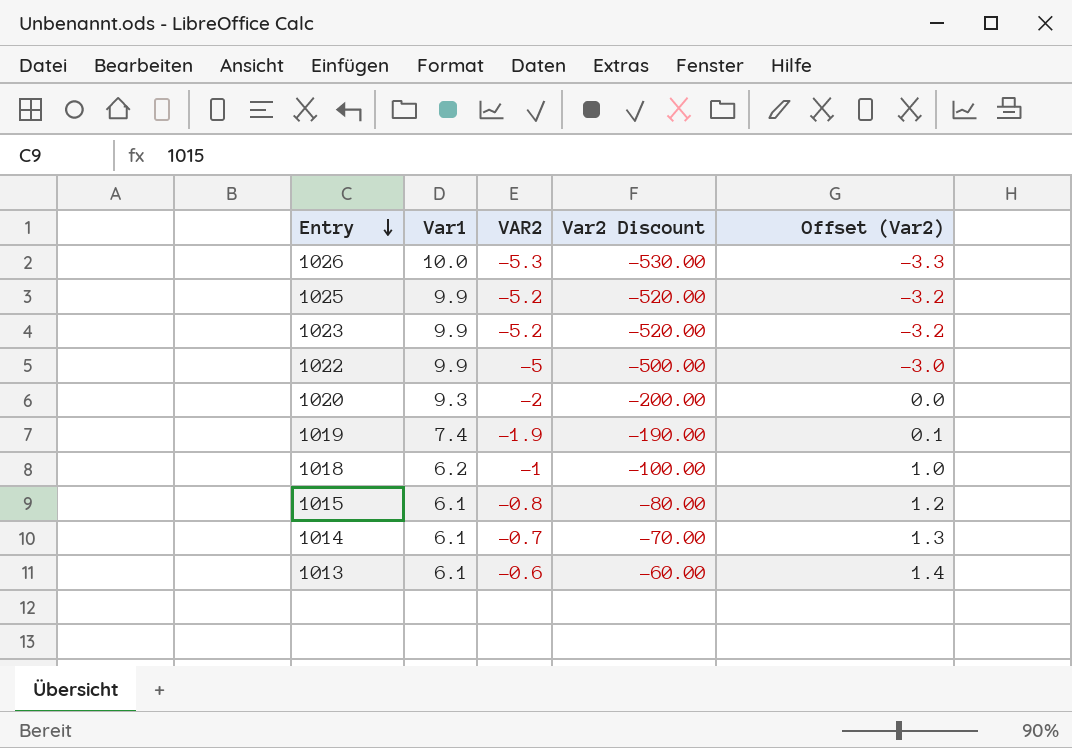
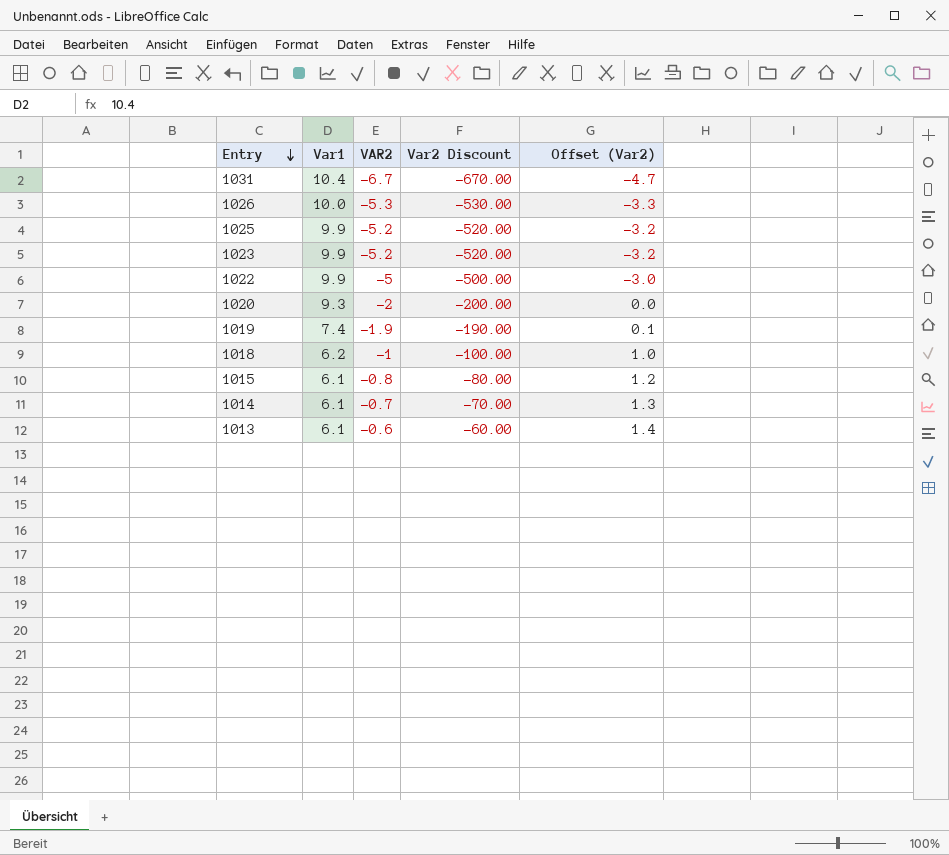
row 1031: none -> 10.4 | -6.7 | -670.00 | -4.7

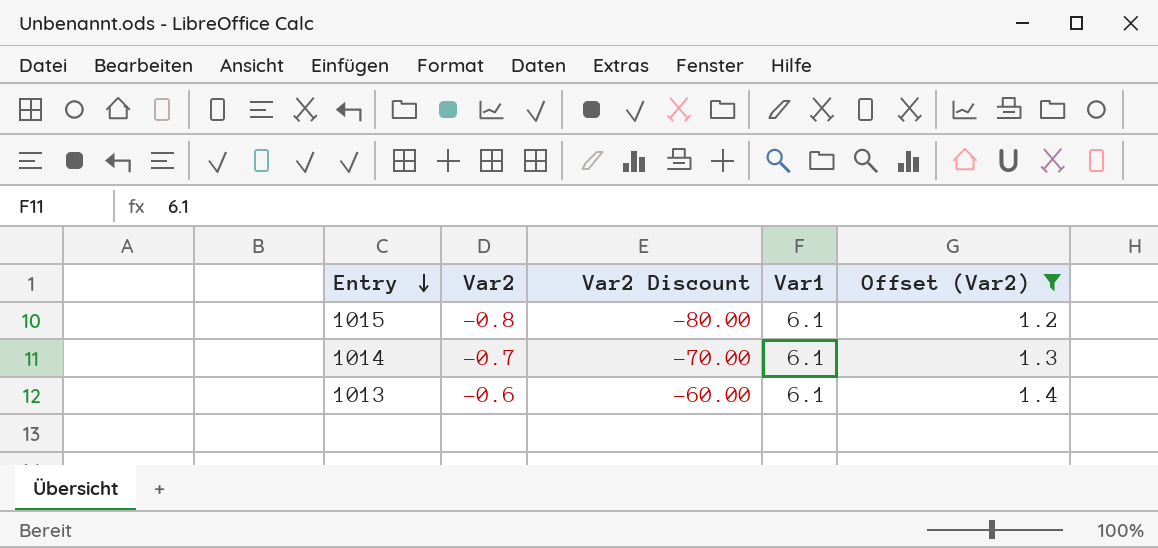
filter: none -> Offset (Var2) >= 1.2
column name: VAR2 -> Var2
column Var1 | position: 2 -> 4

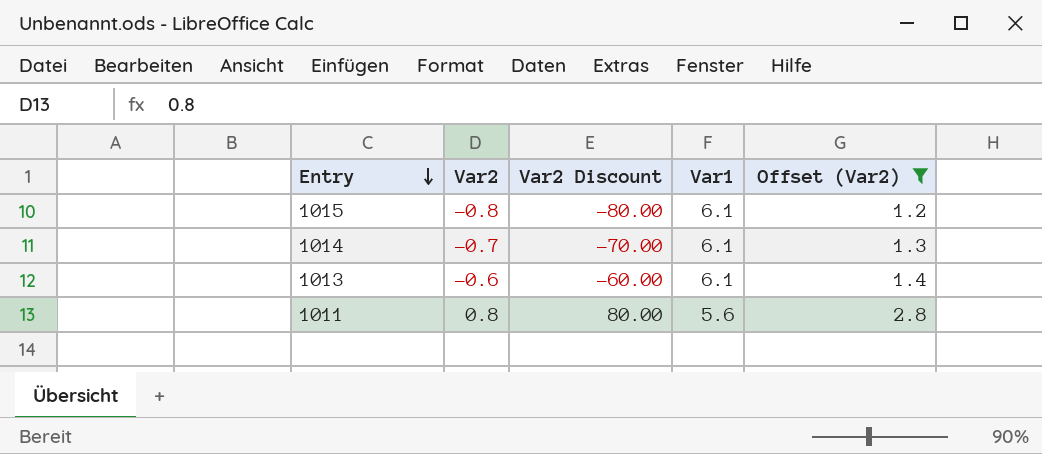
row 1011: none -> 0.8 | 80.00 | 5.6 | 2.8

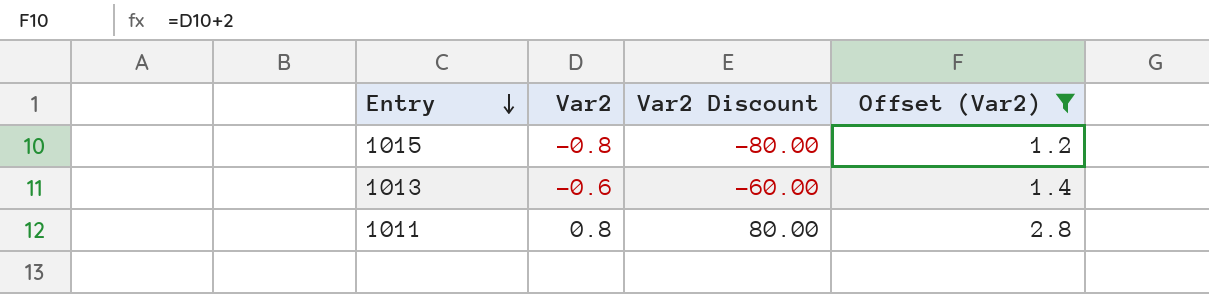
column Var1 | position: 4 -> none
row 1014: -0.7 | -70.00 | 6.1 | 1.3 -> none

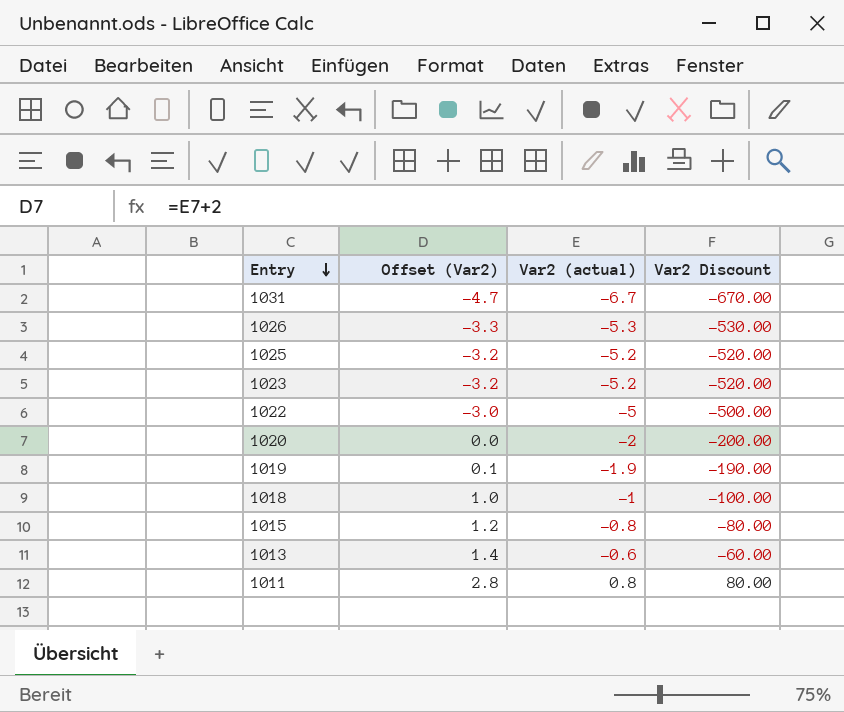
filter: Offset (Var2) >= 1.2 -> none
column Offset (Var2) | position: 4 -> 2
column name: Var2 -> Var2 (actual)

